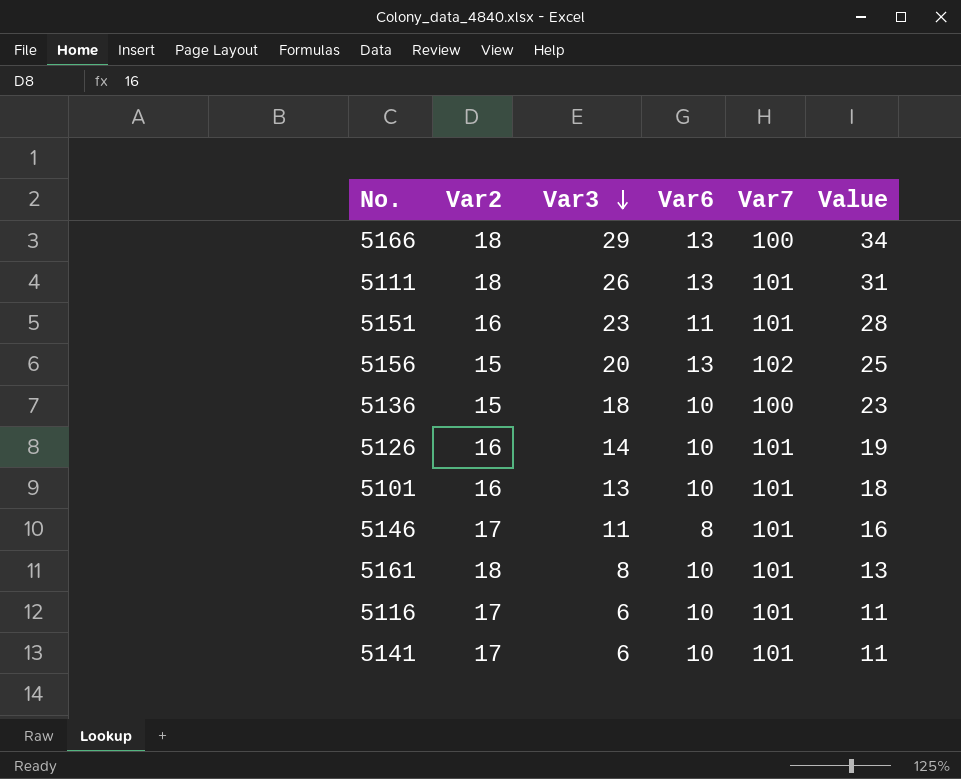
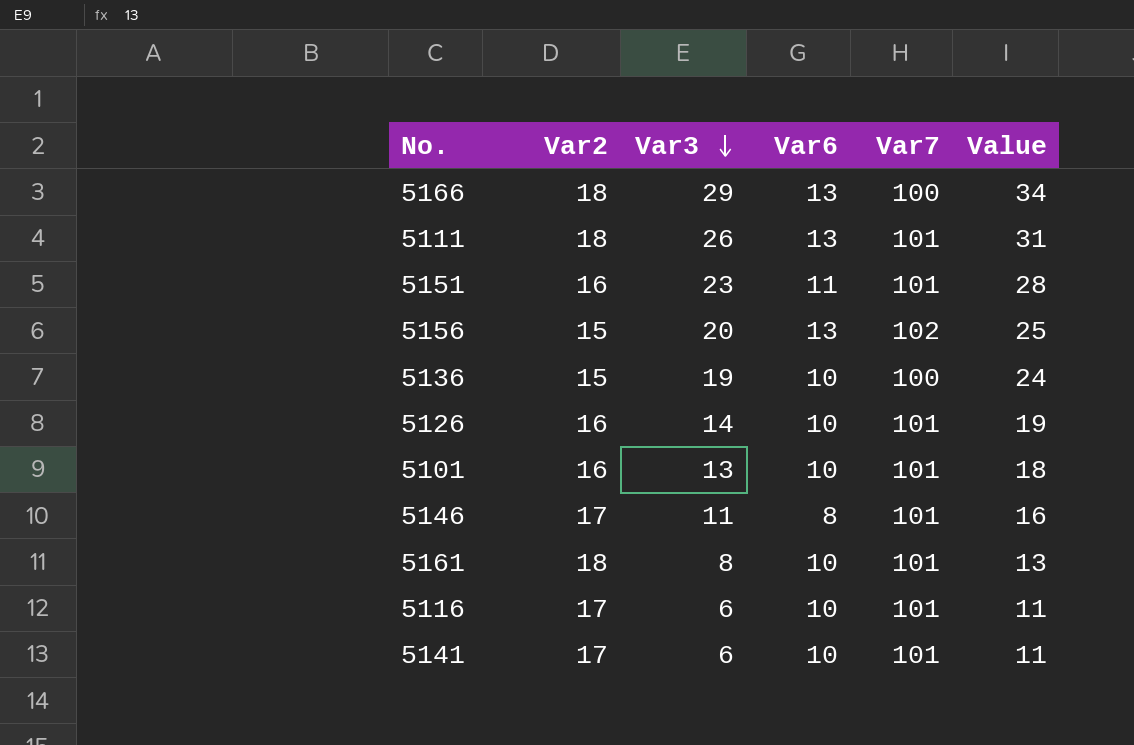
5136 | Var3: 18 -> 19
5136 | Value: 23 -> 24

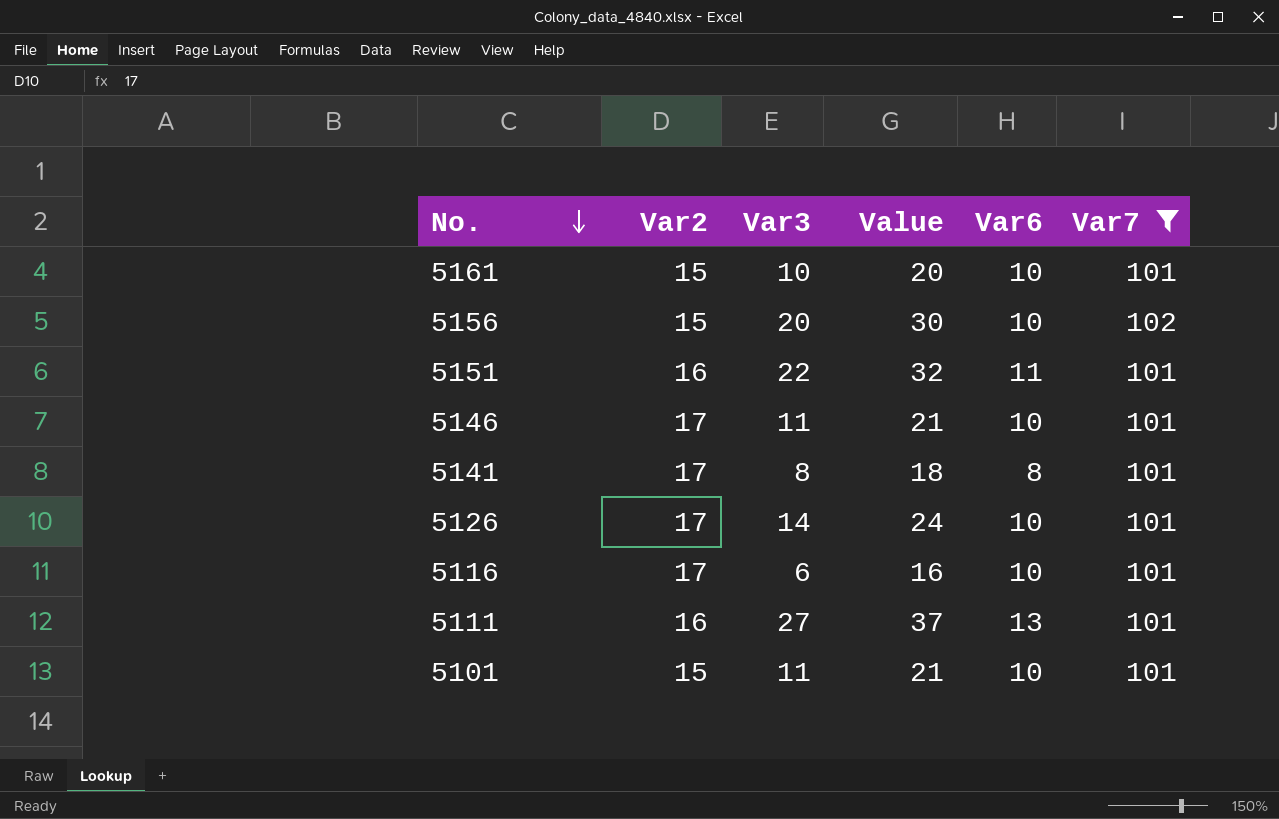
filter: none -> Var7 != 100
row order: Var3 descending -> No. descending
column Value | formula: [Var3] + 5 -> [Var3] + 10
column Value | position: 6 -> 4
5161 | Var2: 18 -> 15
5161 | Var3: 8 -> 10
5156 | Var6: 13 -> 10
5151 | Var3: 23 -> 22
5146 | Var6: 8 -> 10
5141 | Var3: 6 -> 8
5141 | Var6: 10 -> 8
5126 | Var2: 16 -> 17
5111 | Var2: 18 -> 16
5111 | Var3: 26 -> 27
5101 | Var2: 16 -> 15
5101 | Var3: 13 -> 11

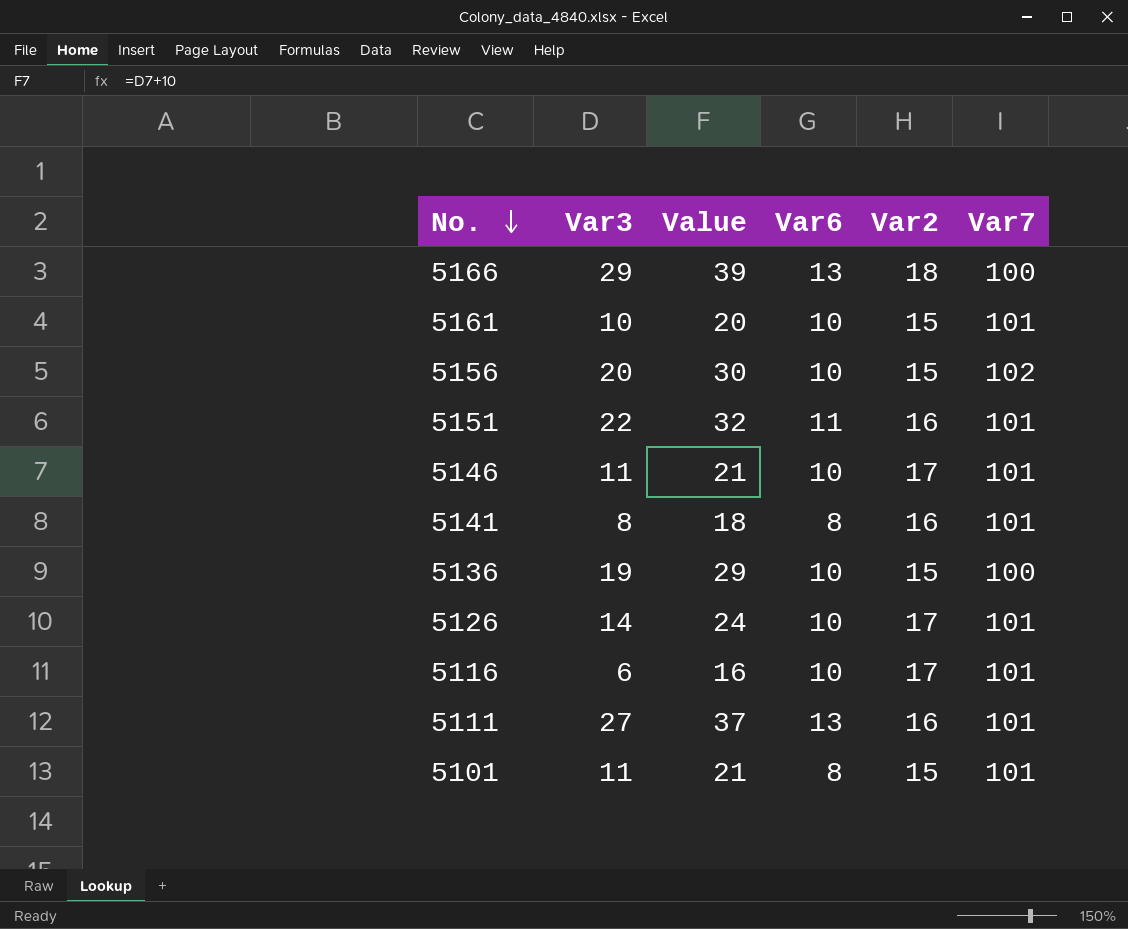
filter: Var7 != 100 -> none
column Var2 | position: 2 -> 5
5141 | Var2: 17 -> 16
5101 | Var6: 10 -> 8

